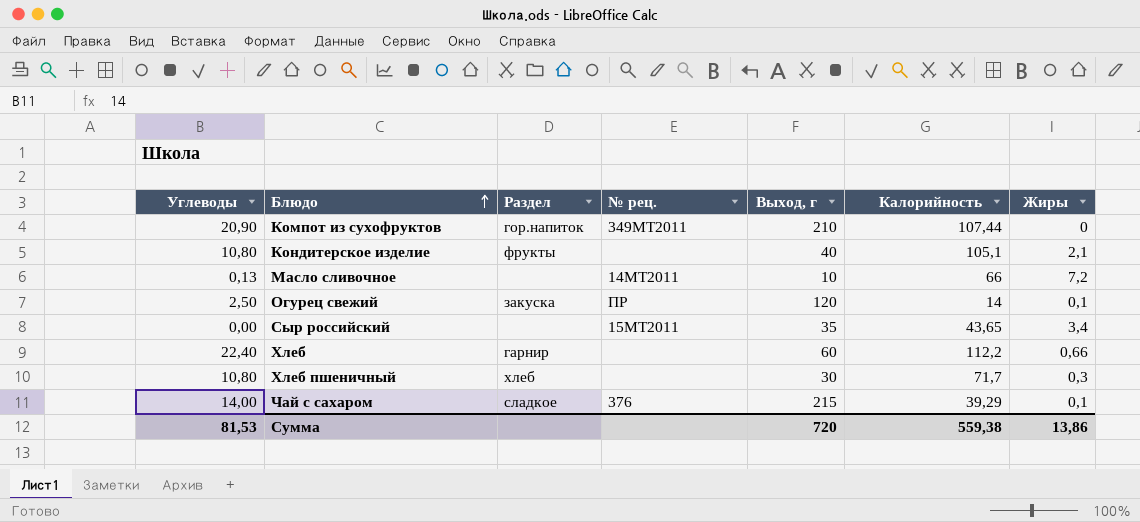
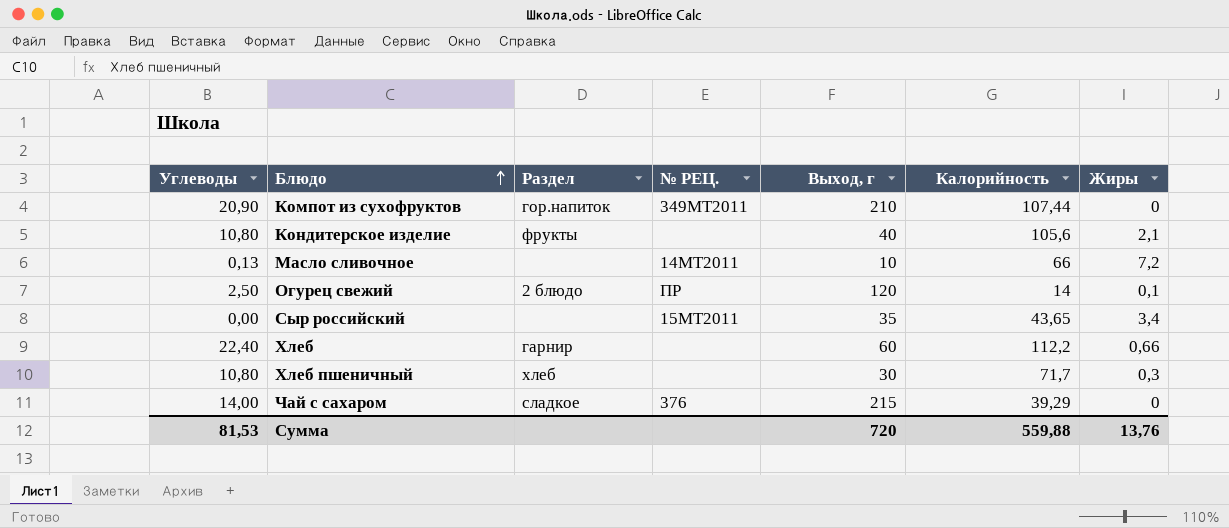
column name: № рец. -> № РЕЦ.
Кондитерское изделие | Калорийность: 105,1 -> 105,6
Огурец свежий | Раздел: закуска -> 2 блюдо
Чай с сахаром | Жиры: 0,1 -> 0
Сумма | Калорийность: 559,38 -> 559,88
Сумма | Жиры: 13,86 -> 13,76

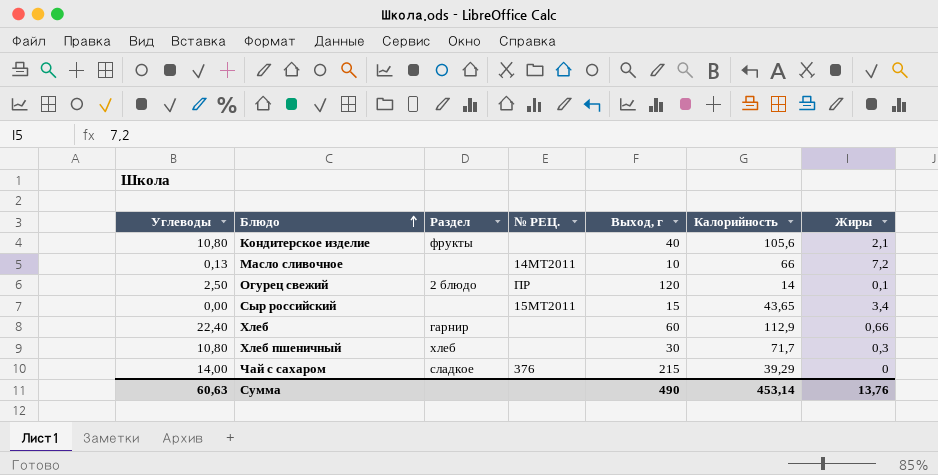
row Компот из сухофруктов: 20,90 | гор.напиток | 349МТ2011 | 210 | 107,44 | 0 -> none
Сыр российский | Выход, г: 35 -> 15
Хлеб | Калорийность: 112,2 -> 112,9
Сумма | Углеводы: 81,53 -> 60,63
Сумма | Выход, г: 720 -> 490
Сумма | Калорийность: 559,88 -> 453,14

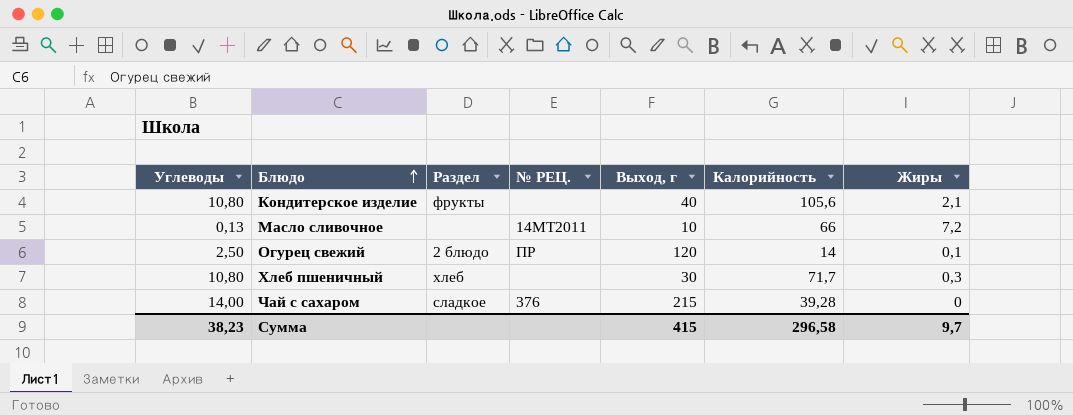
row Сыр российский: 0,00 | none | 15МТ2011 | 15 | 43,65 | 3,4 -> none
row Хлеб: 22,40 | гарнир | none | 60 | 112,9 | 0,66 -> none
Чай с сахаром | Калорийность: 39,29 -> 39,28
Сумма | Углеводы: 60,63 -> 38,23
Сумма | Выход, г: 490 -> 415
Сумма | Калорийность: 453,14 -> 296,58
Сумма | Жиры: 13,76 -> 9,7

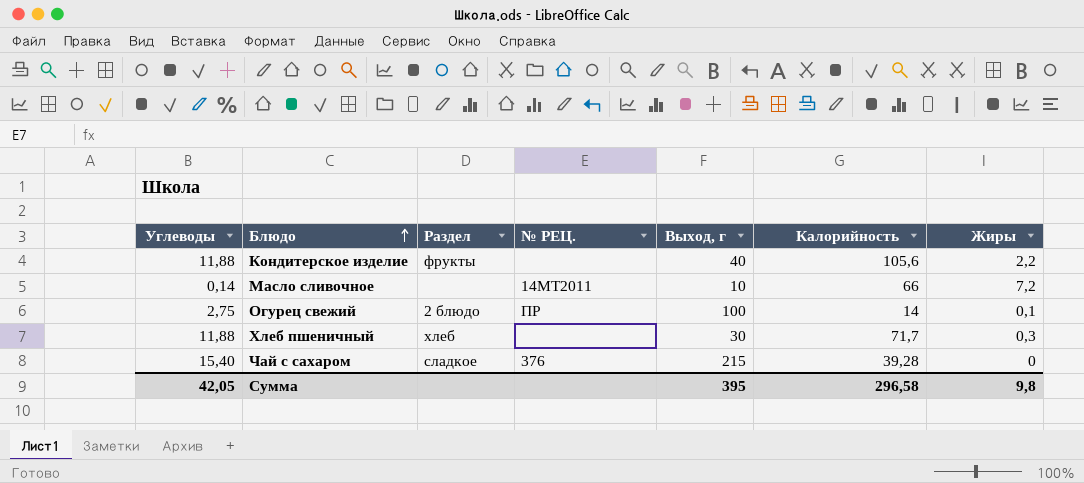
Кондитерское изделие | Углеводы: 10,80 -> 11,88
Кондитерское изделие | Жиры: 2,1 -> 2,2
Масло сливочное | Углеводы: 0,13 -> 0,14
Огурец свежий | Углеводы: 2,50 -> 2,75
Огурец свежий | Выход, г: 120 -> 100
Хлеб пшеничный | Углеводы: 10,80 -> 11,88
Чай с сахаром | Углеводы: 14,00 -> 15,40
Сумма | Углеводы: 38,23 -> 42,05
Сумма | Выход, г: 415 -> 395
Сумма | Жиры: 9,7 -> 9,8

